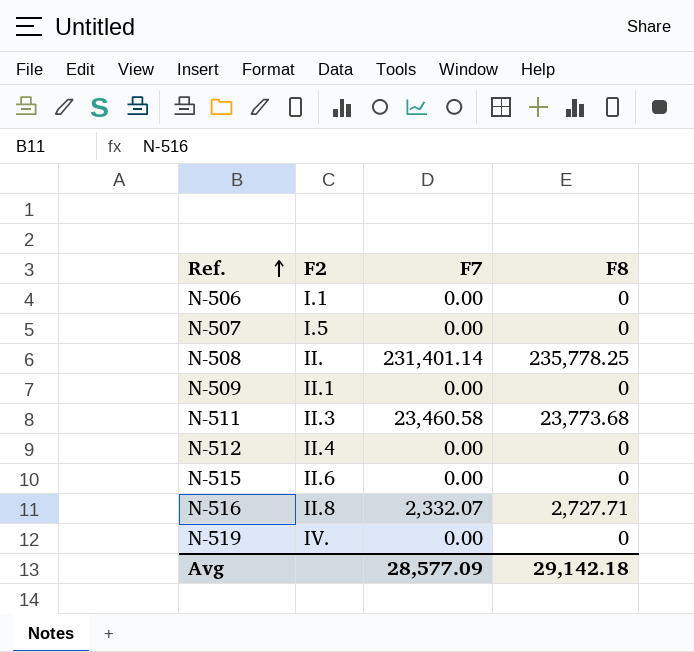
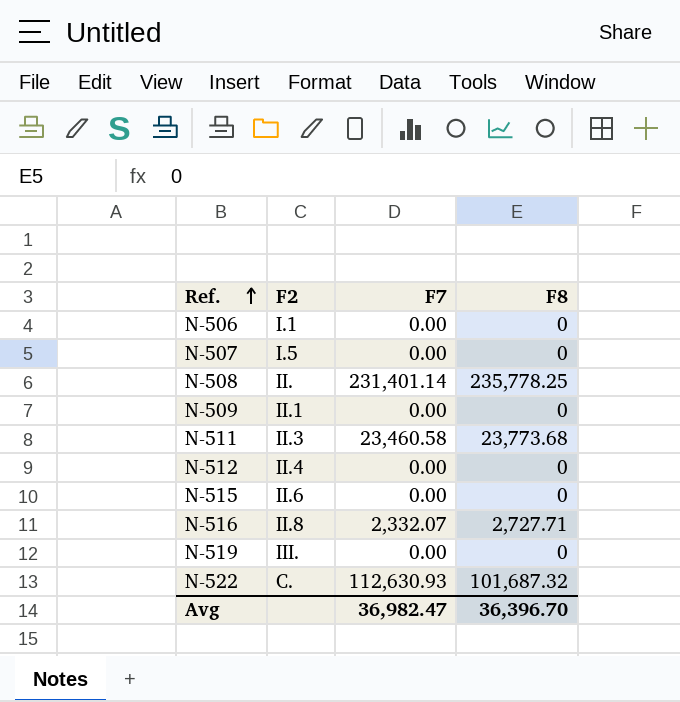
N-519 | F2: IV. -> III.
row N-522: none -> C. | 112,630.93 | 101,687.32
Avg | F7: 28,577.09 -> 36,982.47
Avg | F8: 29,142.18 -> 36,396.70

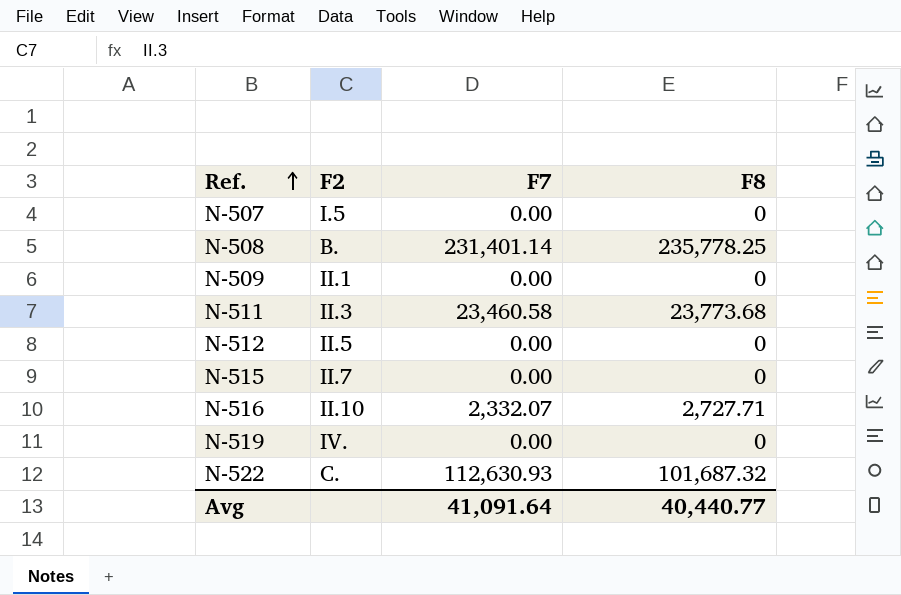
row N-506: I.1 | 0.00 | 0 -> none
N-508 | F2: II. -> B.
N-512 | F2: II.4 -> II.5
N-515 | F2: II.6 -> II.7
N-516 | F2: II.8 -> II.10
N-519 | F2: III. -> IV.
Avg | F7: 36,982.47 -> 41,091.64
Avg | F8: 36,396.70 -> 40,440.77

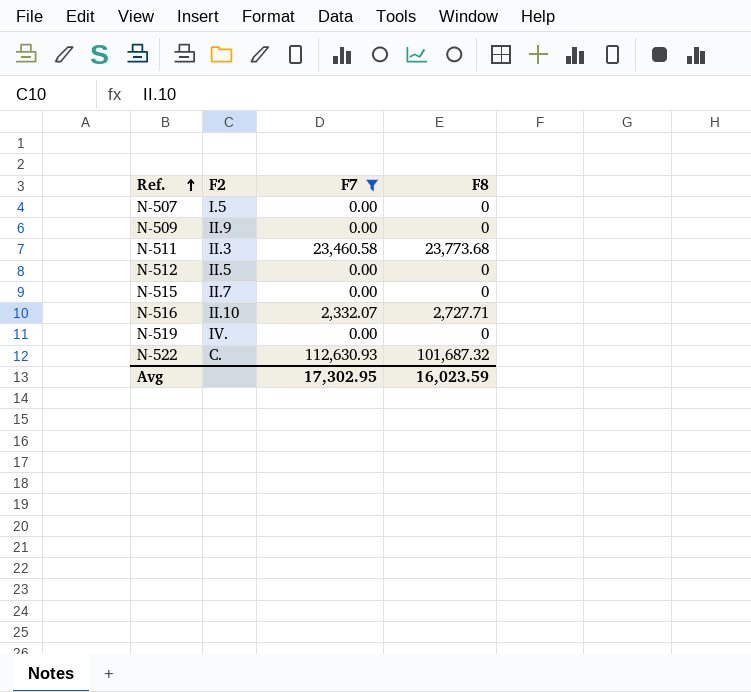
filter: none -> F7 != 231,401.14
N-509 | F2: II.1 -> II.9
Avg | F7: 41,091.64 -> 17,302.95
Avg | F8: 40,440.77 -> 16,023.59

